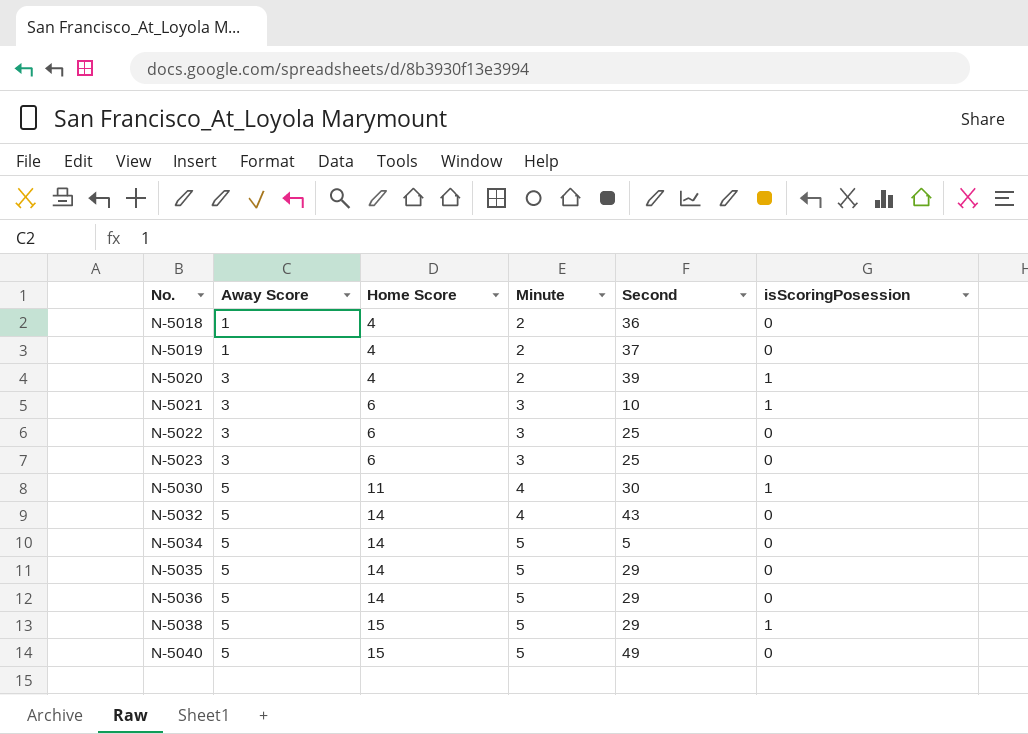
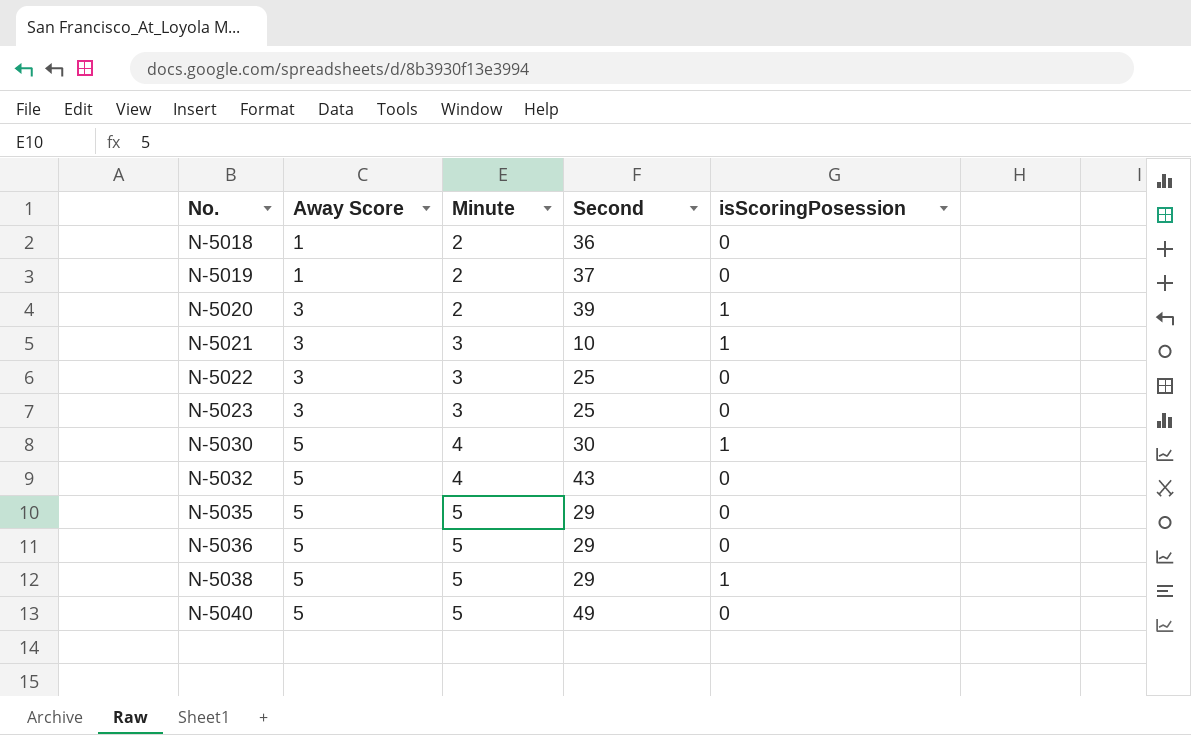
column Home Score | position: 3 -> none
row N-5034: 5 | 14 | 5 | 5 | 0 -> none

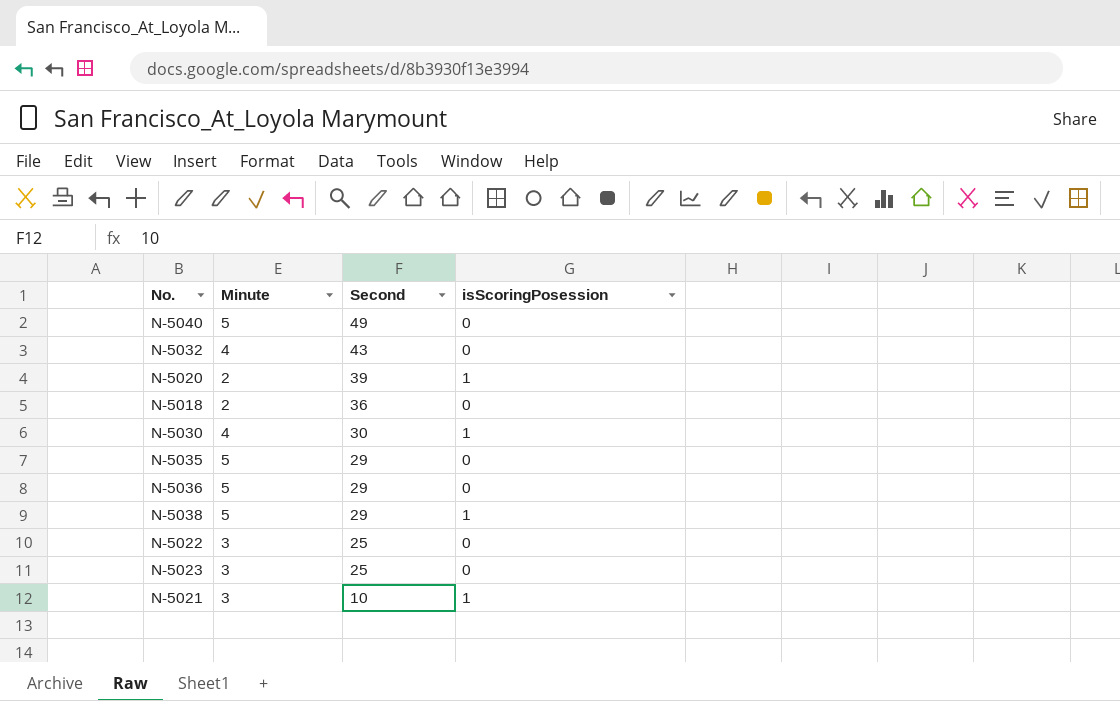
row order: No. ascending -> Second descending
column Away Score | position: 2 -> none
row N-5019: 1 | 2 | 37 | 0 -> none

